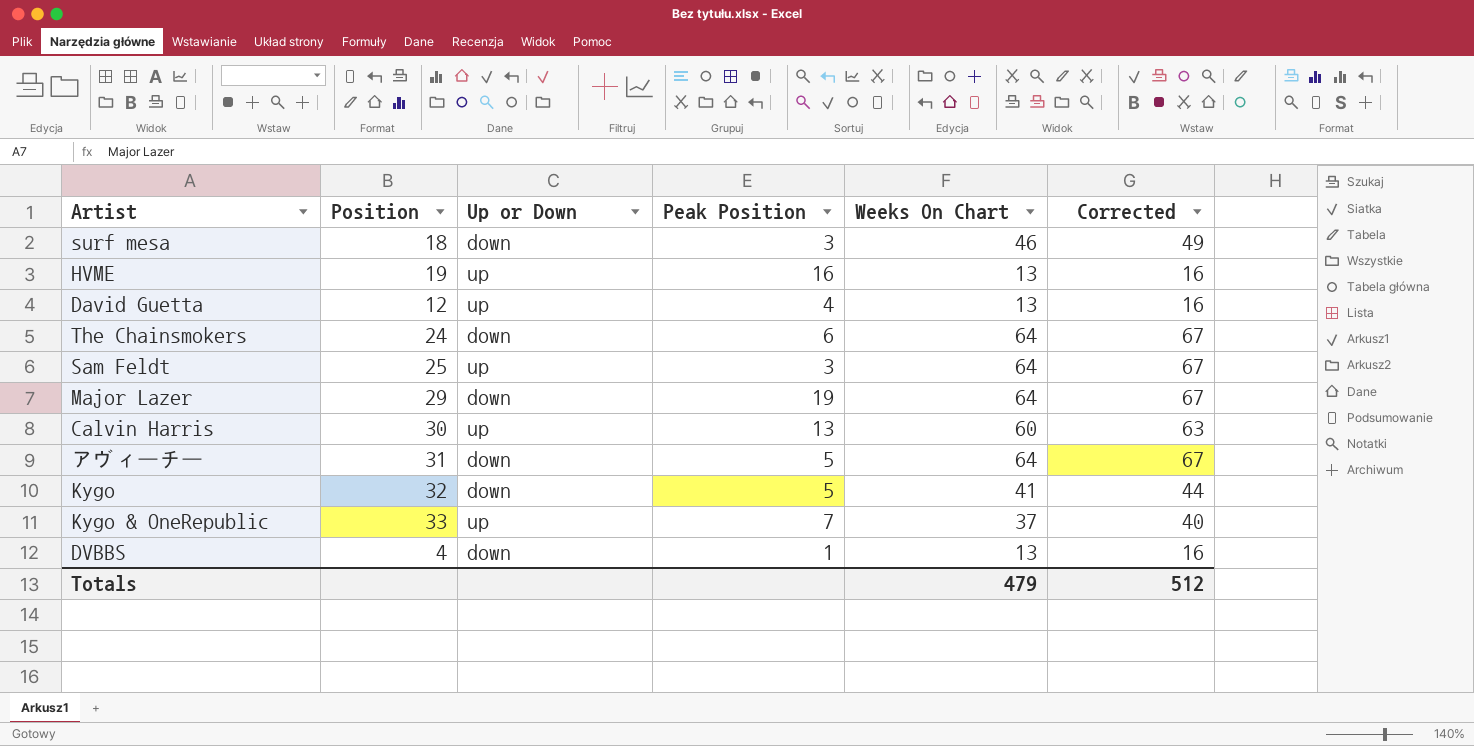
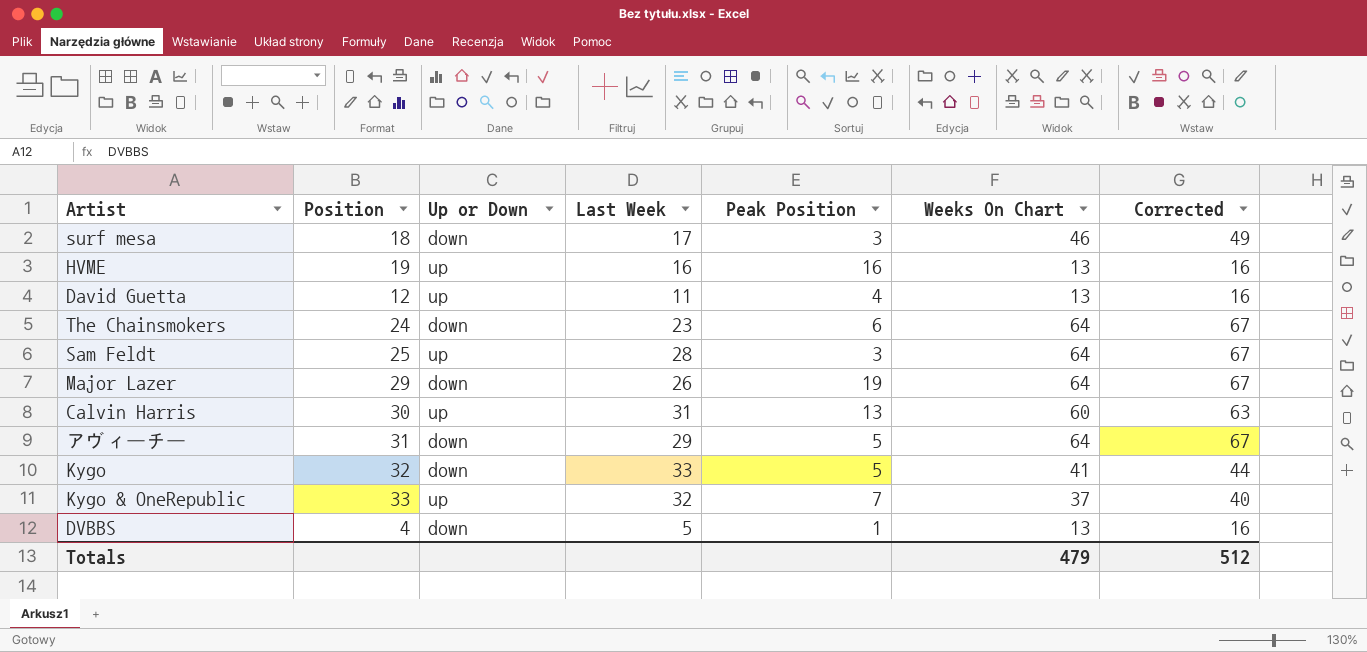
column Last Week | position: none -> 4

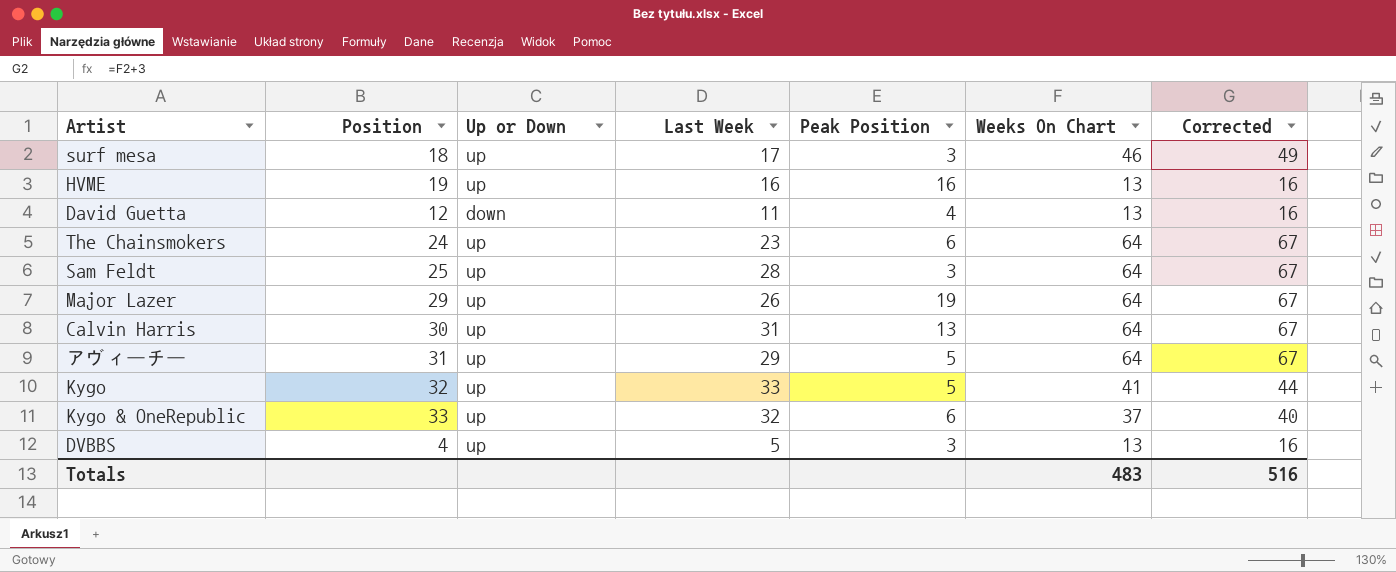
surf mesa | Up or Down: down -> up
David Guetta | Up or Down: up -> down
The Chainsmokers | Up or Down: down -> up
Major Lazer | Up or Down: down -> up
Calvin Harris | Weeks On Chart: 60 -> 64
Calvin Harris | Corrected: 63 -> 67
アヴィーチー | Up or Down: down -> up
Kygo | Up or Down: down -> up
Kygo & OneRepublic | Peak Position: 7 -> 6
DVBBS | Up or Down: down -> up
DVBBS | Peak Position: 1 -> 3
Totals | Weeks On Chart: 479 -> 483
Totals | Corrected: 512 -> 516

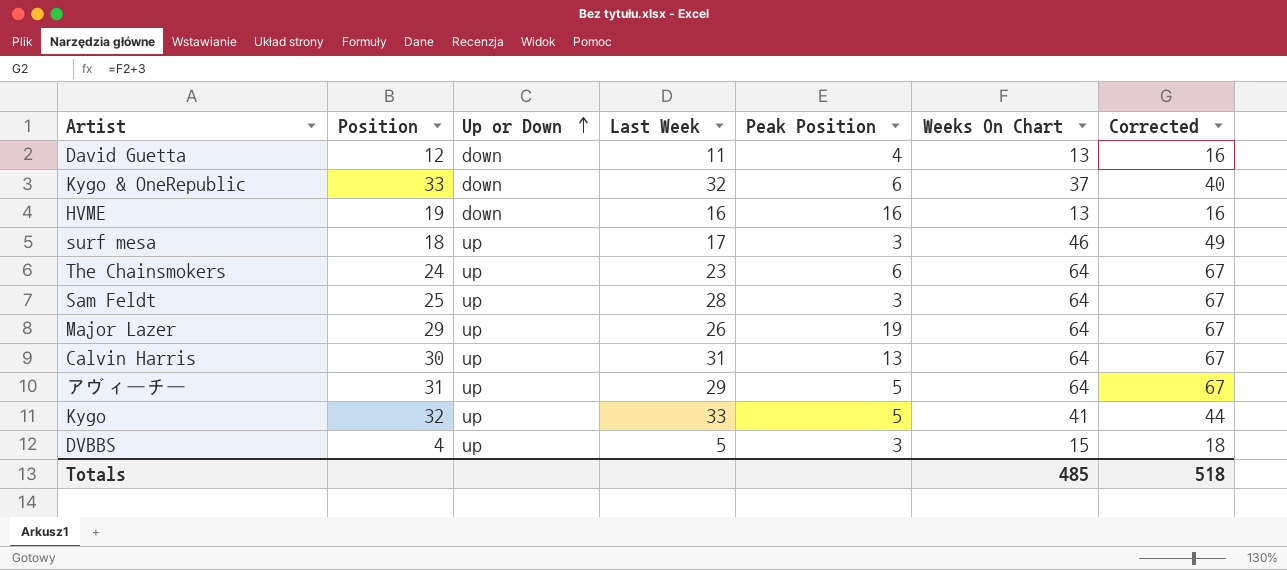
row order: none -> Up or Down ascending
Kygo & OneRepublic | Up or Down: up -> down
HVME | Up or Down: up -> down
DVBBS | Weeks On Chart: 13 -> 15
DVBBS | Corrected: 16 -> 18
Totals | Weeks On Chart: 483 -> 485
Totals | Corrected: 516 -> 518

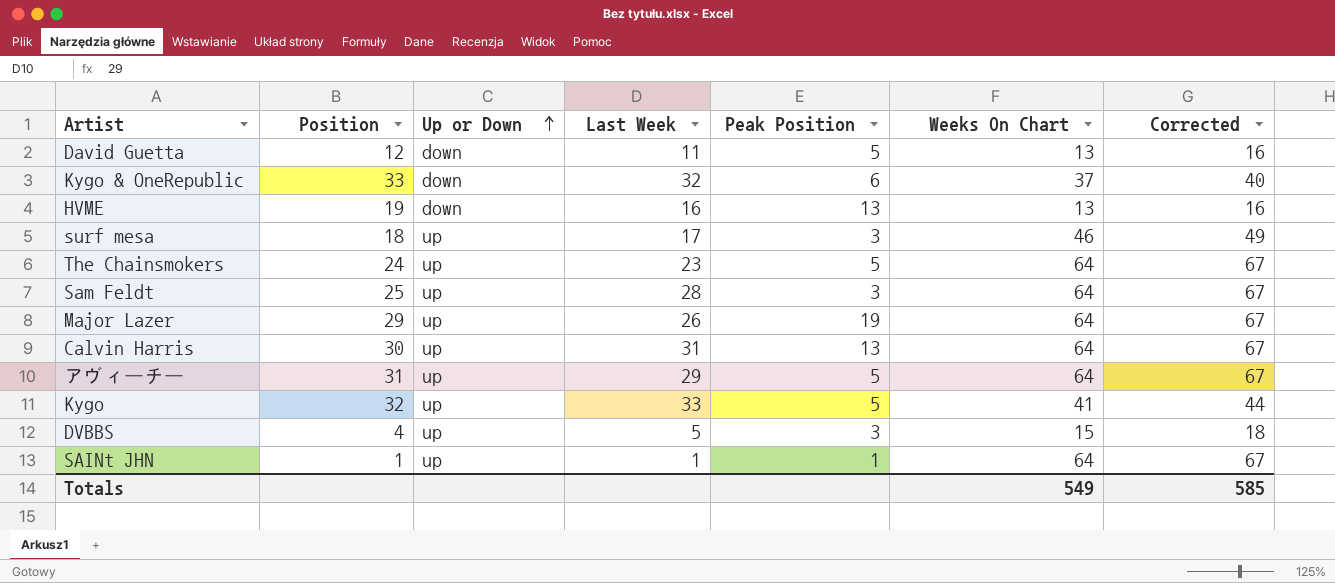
David Guetta | Peak Position: 4 -> 5
HVME | Peak Position: 16 -> 13
The Chainsmokers | Peak Position: 6 -> 5
row SAINt JHN: none -> 1 | up | 1 | 1 | 64 | 67
Totals | Weeks On Chart: 485 -> 549
Totals | Corrected: 518 -> 585

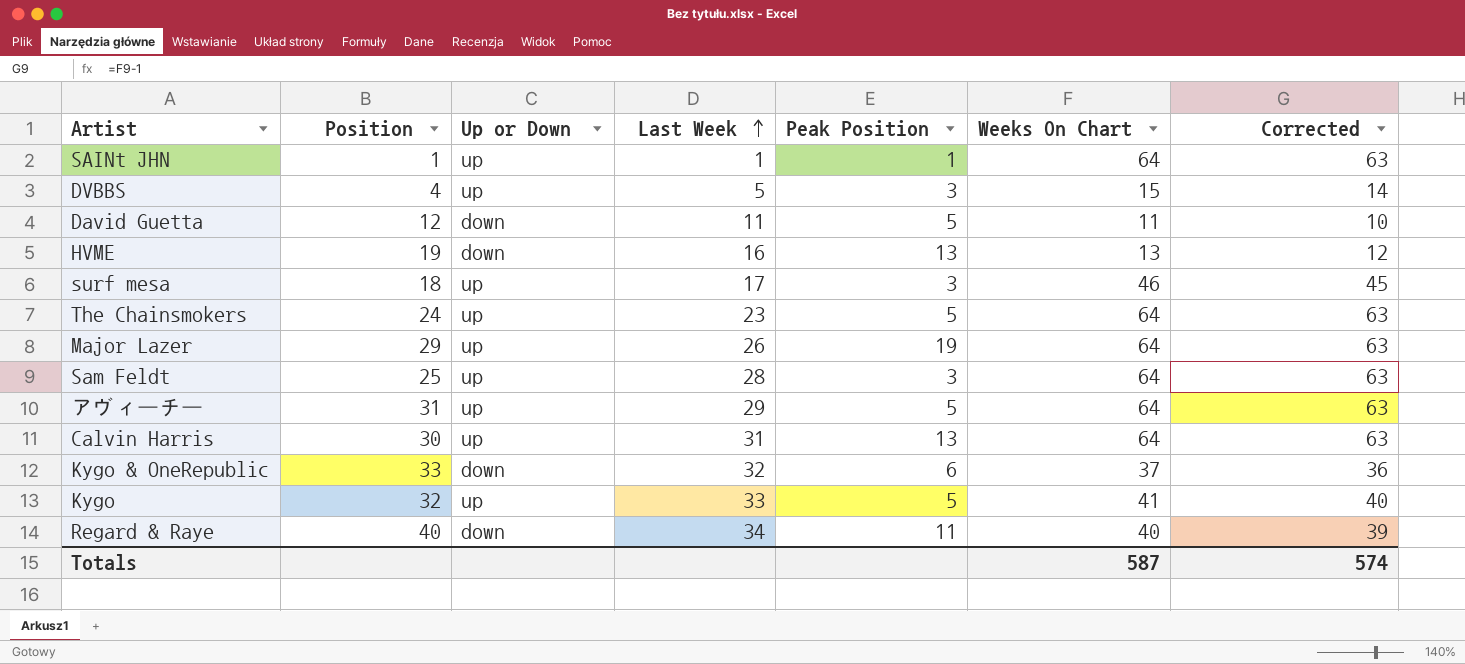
row order: Up or Down ascending -> Last Week ascending
column Corrected | formula: [Weeks On Chart] + 3 -> [Weeks On Chart] - 1
David Guetta | Weeks On Chart: 13 -> 11
row Regard & Raye: none -> 40 | down | 34 | 11 | 40 | 39
Totals | Weeks On Chart: 549 -> 587
Totals | Corrected: 585 -> 574

